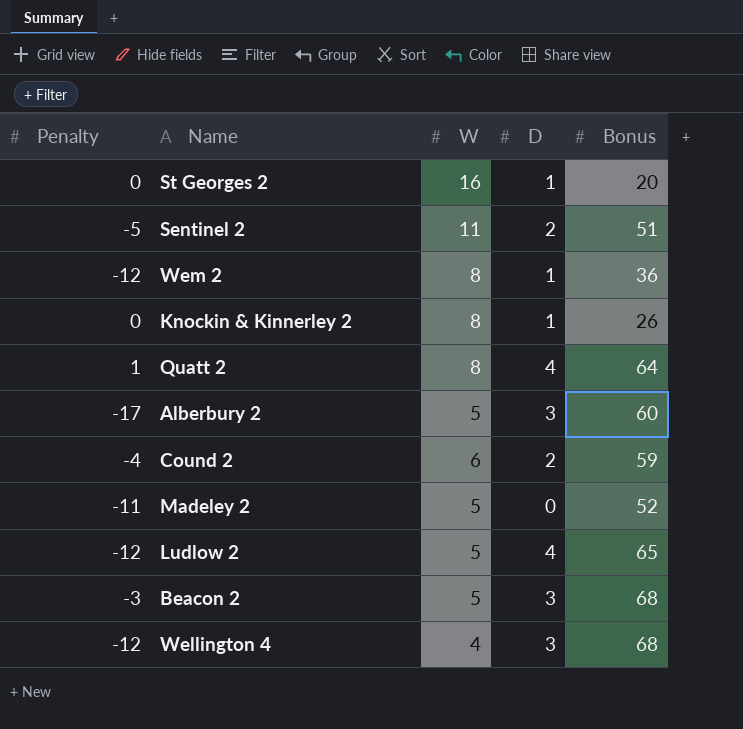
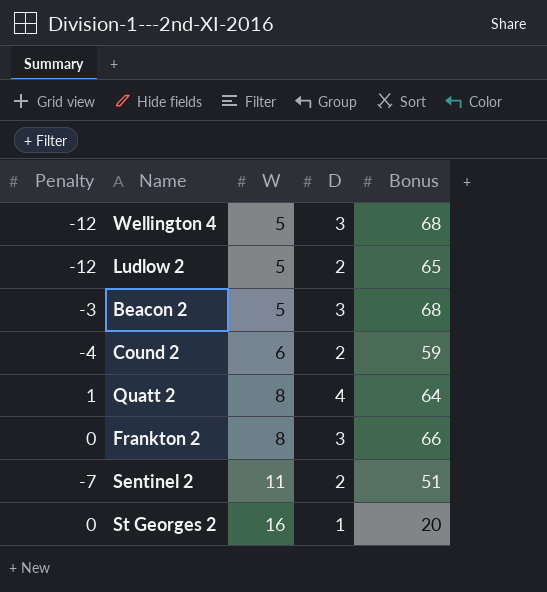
row order: none -> W ascending
row Wem 2: -12 | 8 | 1 | 36 -> none
row Knockin & Kinnerley 2: 0 | 8 | 1 | 26 -> none
row Alberbury 2: -17 | 5 | 3 | 60 -> none
row Madeley 2: -11 | 5 | 0 | 52 -> none
Wellington 4 | W: 4 -> 5
Ludlow 2 | D: 4 -> 2
row Frankton 2: none -> 0 | 8 | 3 | 66
Sentinel 2 | Penalty: -5 -> -7

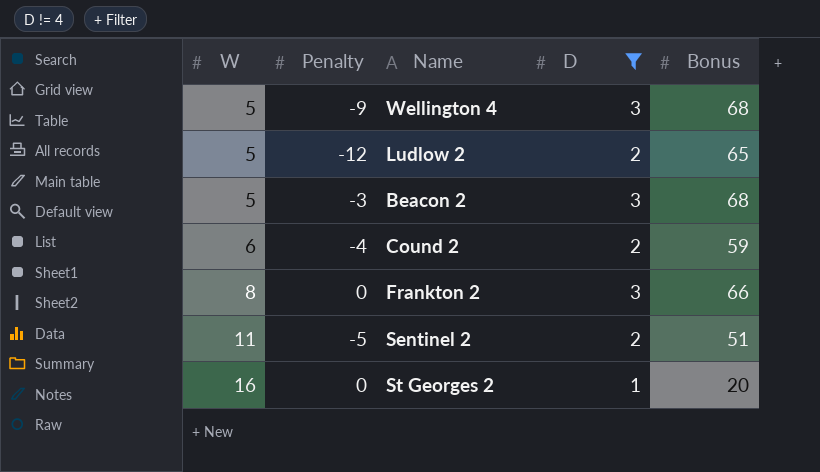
filter: none -> D != 4
column W | position: 3 -> 1
Wellington 4 | Penalty: -12 -> -9
Sentinel 2 | Penalty: -7 -> -5

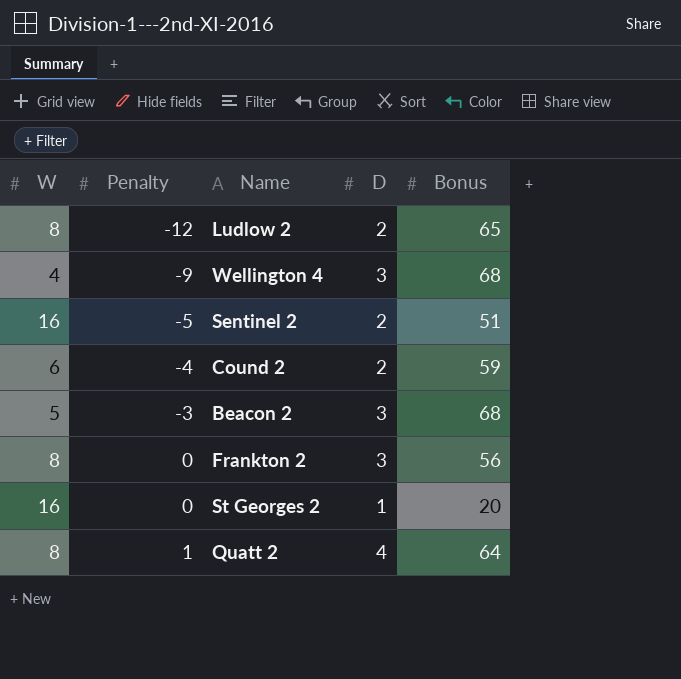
filter: D != 4 -> none
row order: W ascending -> Penalty ascending
Ludlow 2 | W: 5 -> 8
Wellington 4 | W: 5 -> 4
Sentinel 2 | W: 11 -> 16
Frankton 2 | Bonus: 66 -> 56

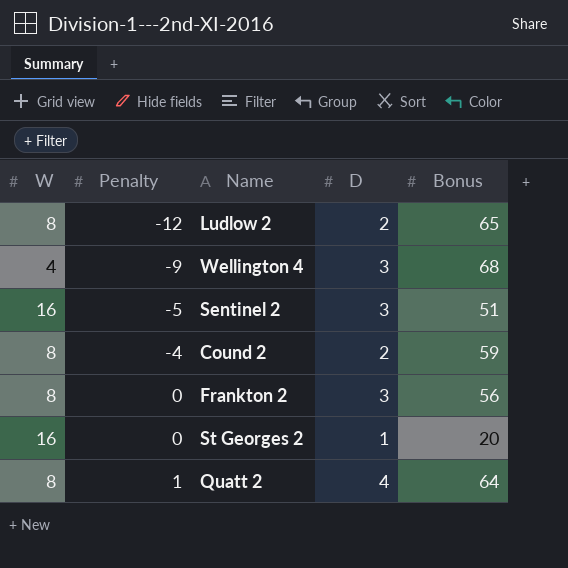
row Beacon 2: 5 | -3 | 3 | 68 -> none
Sentinel 2 | D: 2 -> 3
Cound 2 | W: 6 -> 8

